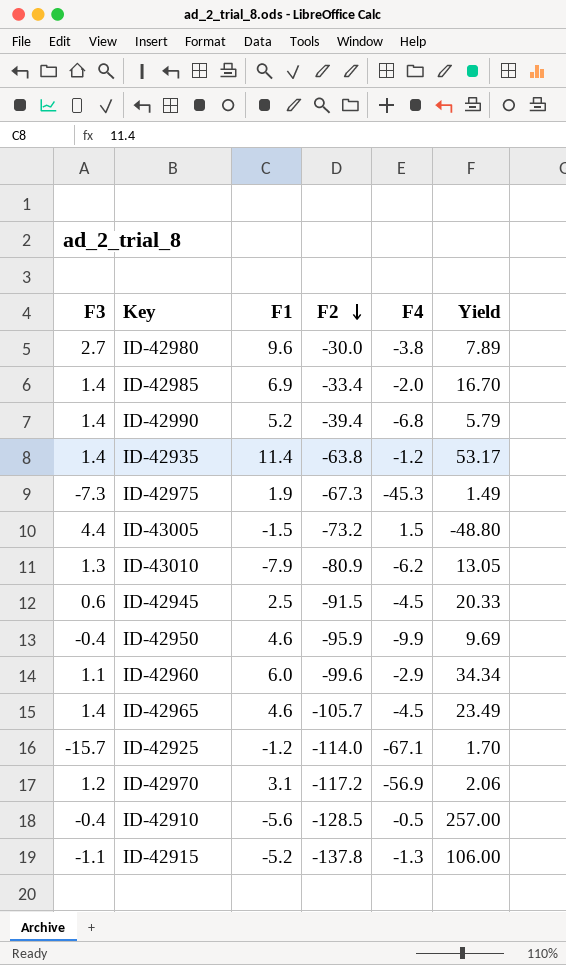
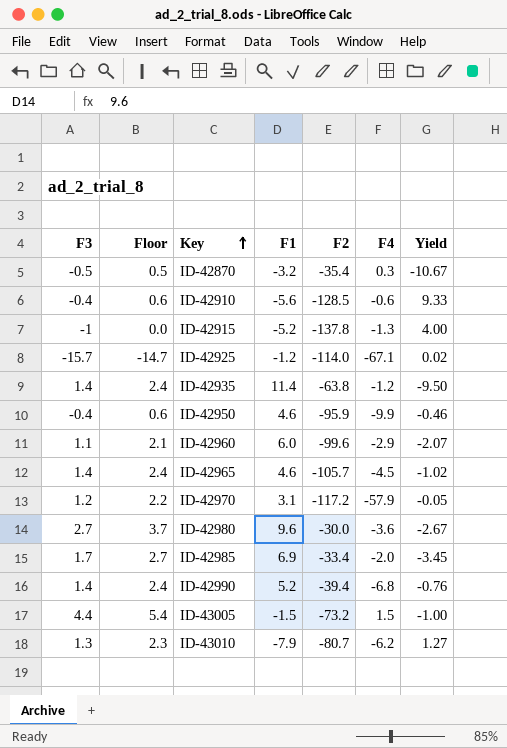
row order: F2 descending -> Key ascending
column Floor | formula: none -> [F3] + 1
column Yield | formula: [F2] / [F4] -> [F1] / [F4]
row ID-42975: -7.3 | 1.9 | -67.3 | -45.3 | 1.49 -> none
row ID-42945: 0.6 | 2.5 | -91.5 | -4.5 | 20.33 -> none
row ID-42870: none -> -0.5 | 0.5 | -3.2 | -35.4 | 0.3 | -10.67
ID-42910 | F4: -0.5 -> -0.6
ID-42915 | F3: -1.1 -> -1
ID-42970 | F4: -56.9 -> -57.9
ID-42980 | F4: -3.8 -> -3.6
ID-42985 | F3: 1.4 -> 1.7
ID-43010 | F2: -80.9 -> -80.7

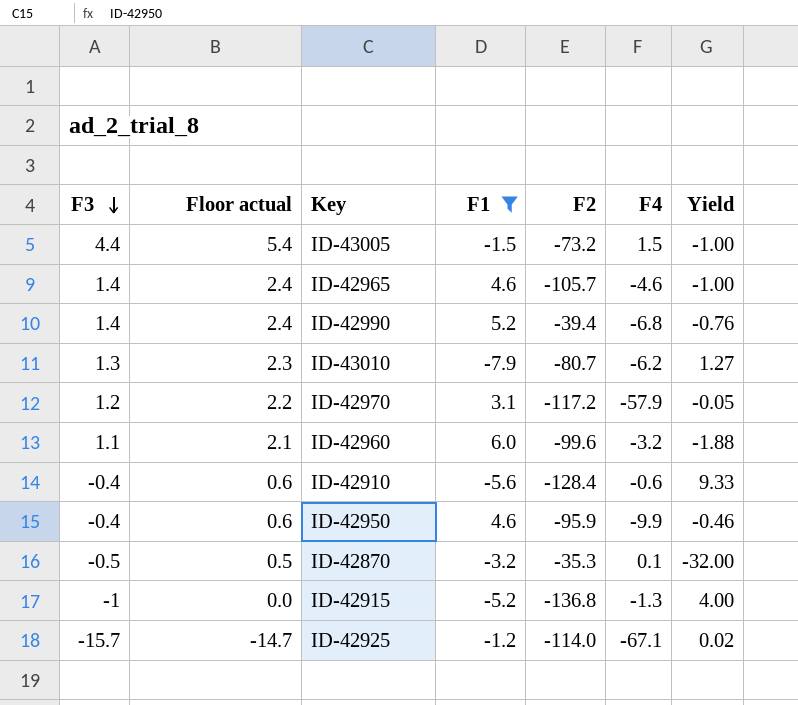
filter: none -> F1 <= 6.0
row order: Key ascending -> F3 descending
column name: Floor -> Floor actual
ID-42965 | F4: -4.5 -> -4.6
ID-42965 | Yield: -1.02 -> -1.00
ID-42960 | F4: -2.9 -> -3.2
ID-42960 | Yield: -2.07 -> -1.88
ID-42910 | F2: -128.5 -> -128.4
ID-42870 | F2: -35.4 -> -35.3
ID-42870 | F4: 0.3 -> 0.1
ID-42870 | Yield: -10.67 -> -32.00
ID-42915 | F2: -137.8 -> -136.8

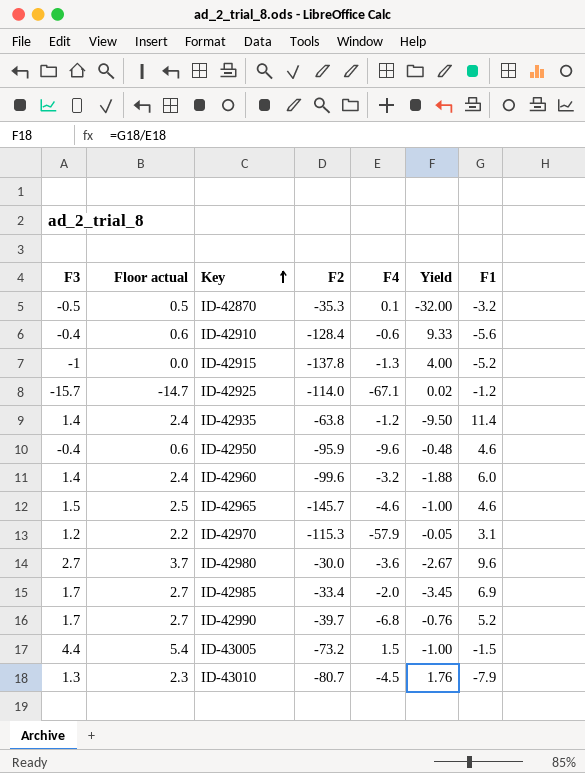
filter: F1 <= 6.0 -> none
row order: F3 descending -> Key ascending
column F1 | position: 4 -> 7
ID-42915 | F2: -136.8 -> -137.8
ID-42950 | F4: -9.9 -> -9.6
ID-42950 | Yield: -0.46 -> -0.48
ID-42960 | F3: 1.1 -> 1.4
ID-42960 | Floor actual: 2.1 -> 2.4
ID-42965 | F3: 1.4 -> 1.5
ID-42965 | Floor actual: 2.4 -> 2.5
ID-42965 | F2: -105.7 -> -145.7
ID-42970 | F2: -117.2 -> -115.3
ID-42990 | F3: 1.4 -> 1.7
ID-42990 | Floor actual: 2.4 -> 2.7
ID-42990 | F2: -39.4 -> -39.7
ID-43010 | F4: -6.2 -> -4.5
ID-43010 | Yield: 1.27 -> 1.76

